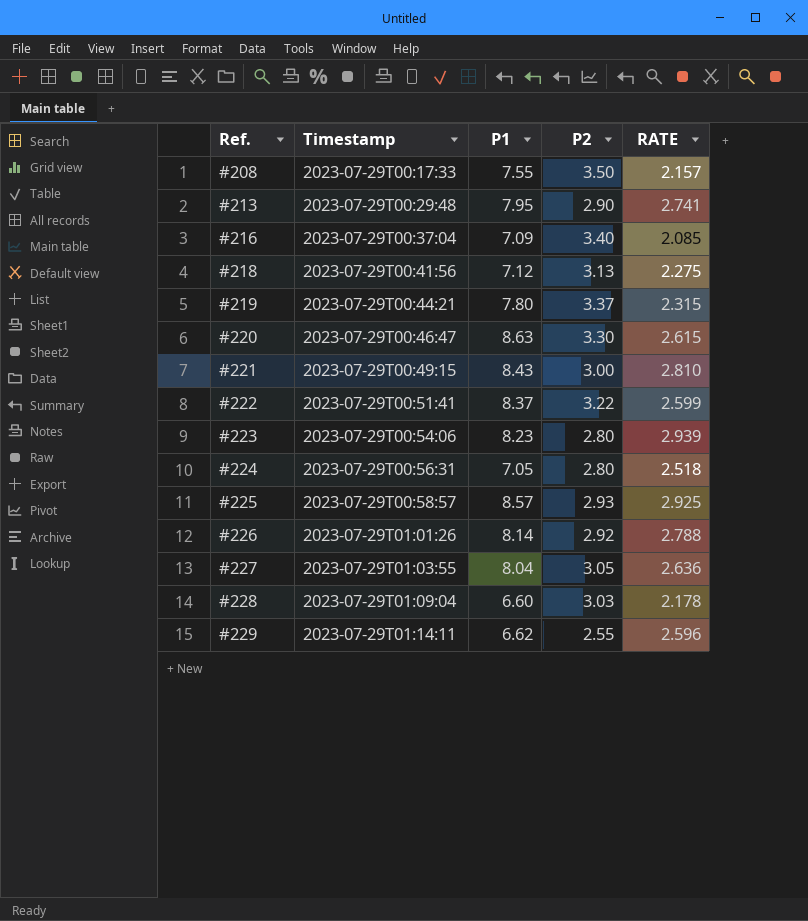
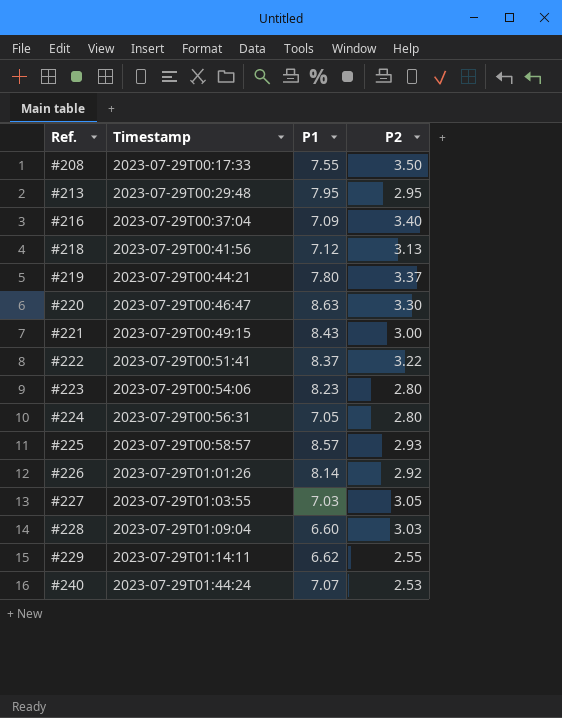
column RATE | formula: [P1] / [P2] -> none
#213 | P2: 2.90 -> 2.95
#227 | P1: 8.04 -> 7.03
row #240: none -> 2023-07-29T01:44:24 | 7.07 | 2.53

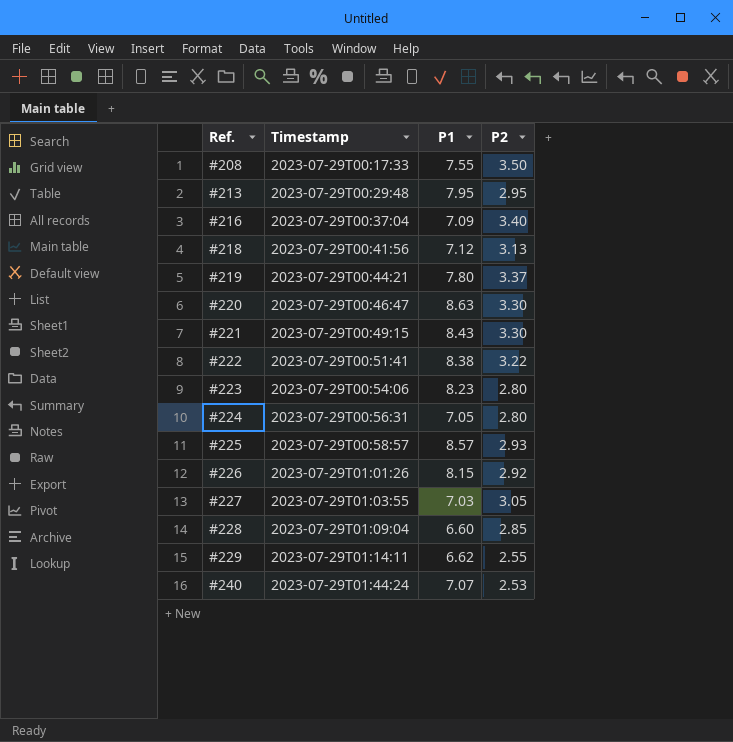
#221 | P2: 3.00 -> 3.30
#222 | P1: 8.37 -> 8.38
#226 | P1: 8.14 -> 8.15
#228 | P2: 3.03 -> 2.85

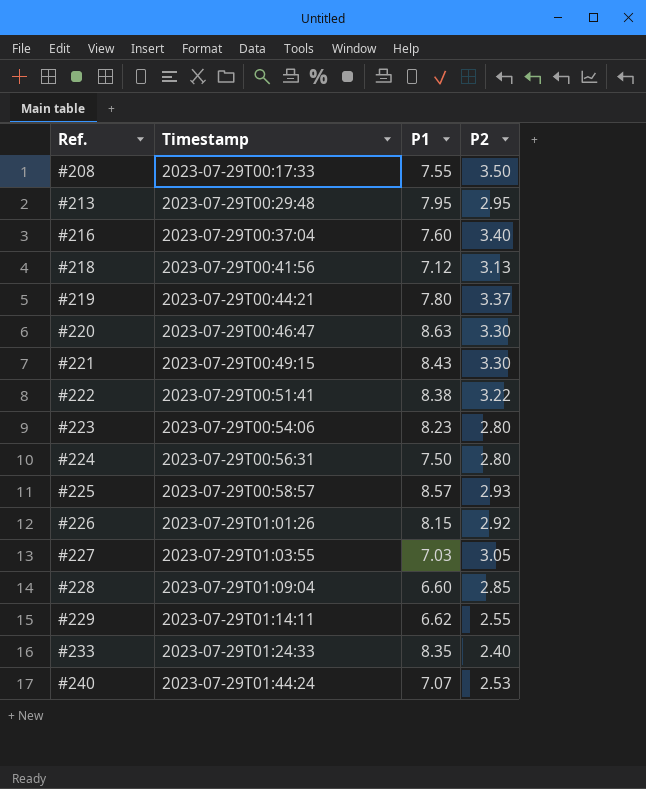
#216 | P1: 7.09 -> 7.60
#224 | P1: 7.05 -> 7.50
row #233: none -> 2023-07-29T01:24:33 | 8.35 | 2.40

